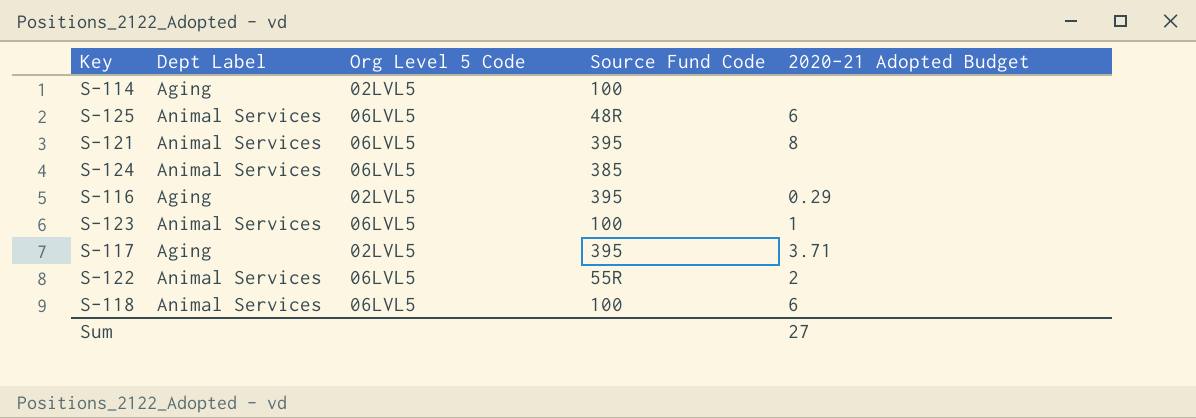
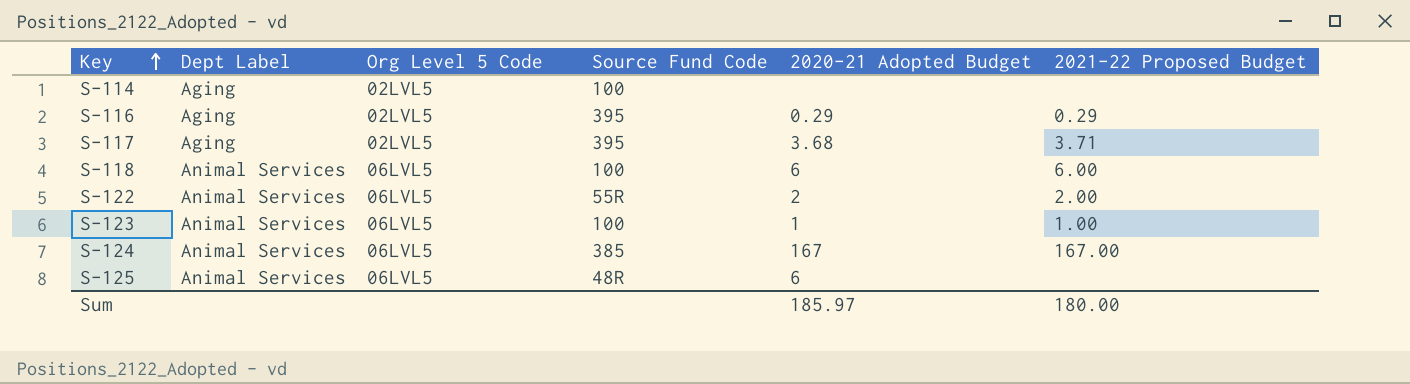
row order: none -> Key ascending
column 2021-22 Proposed Budget | position: none -> 6
row S-121: Animal Services | 06LVL5 | 395 | 8 -> none
S-117 | 2020-21 Adopted Budget: 3.71 -> 3.68
S-124 | 2020-21 Adopted Budget: none -> 167
Sum | 2020-21 Adopted Budget: 27 -> 185.97

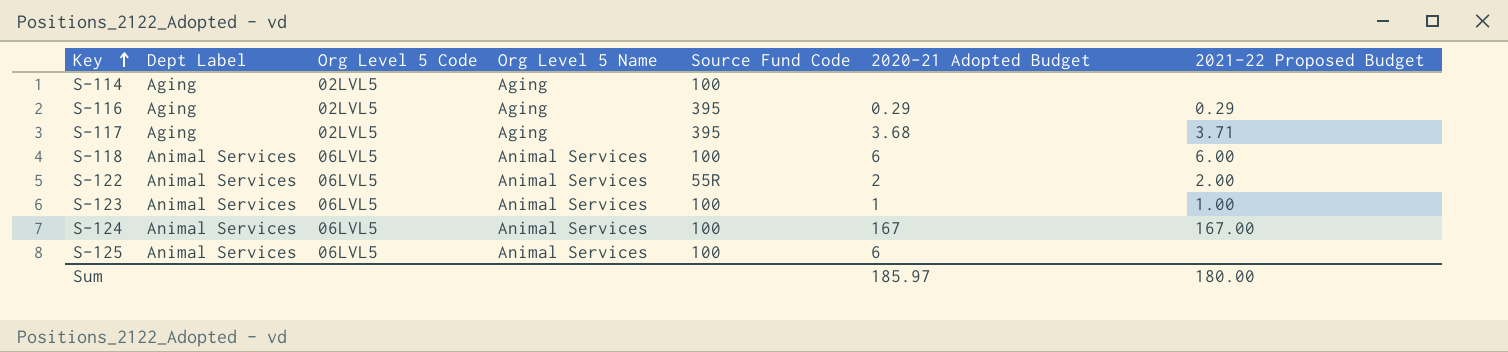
column Org Level 5 Name | position: none -> 4
S-124 | Source Fund Code: 385 -> 100
S-125 | Source Fund Code: 48R -> 100

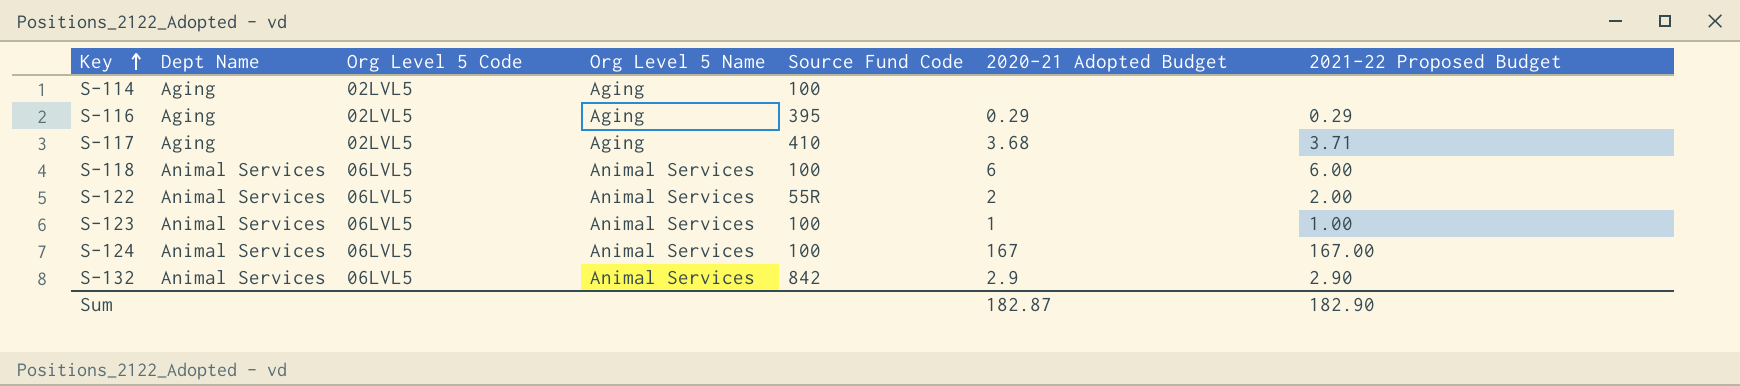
column name: Dept Label -> Dept Name
row S-125: Animal Services | 06LVL5 | Animal Services | 100 | 6 | none -> none
S-117 | Source Fund Code: 395 -> 410
row S-132: none -> Animal Services | 06LVL5 | Animal Services | 842 | 2.9 | 2.90
Sum | 2020-21 Adopted Budget: 185.97 -> 182.87
Sum | 2021-22 Proposed Budget: 180.00 -> 182.90

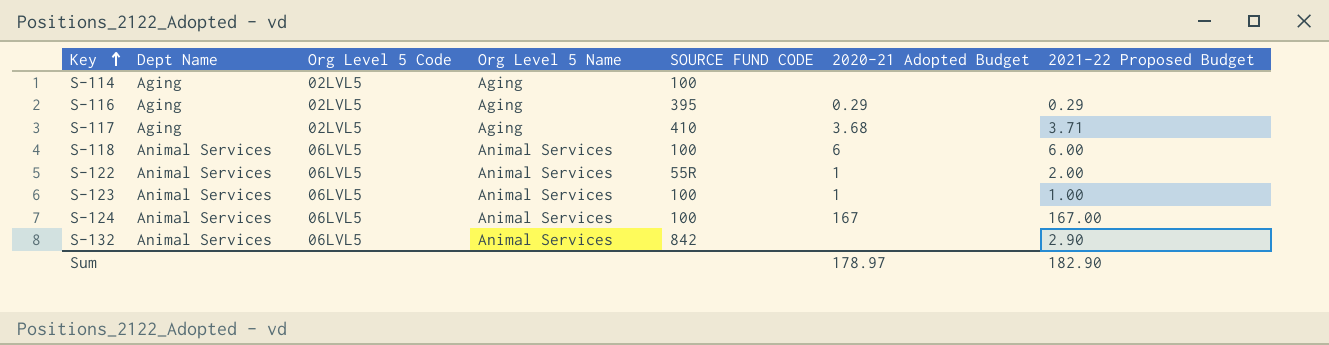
column name: Source Fund Code -> SOURCE FUND CODE
S-122 | 2020-21 Adopted Budget: 2 -> 1
S-132 | 2020-21 Adopted Budget: 2.9 -> none
Sum | 2020-21 Adopted Budget: 182.87 -> 178.97

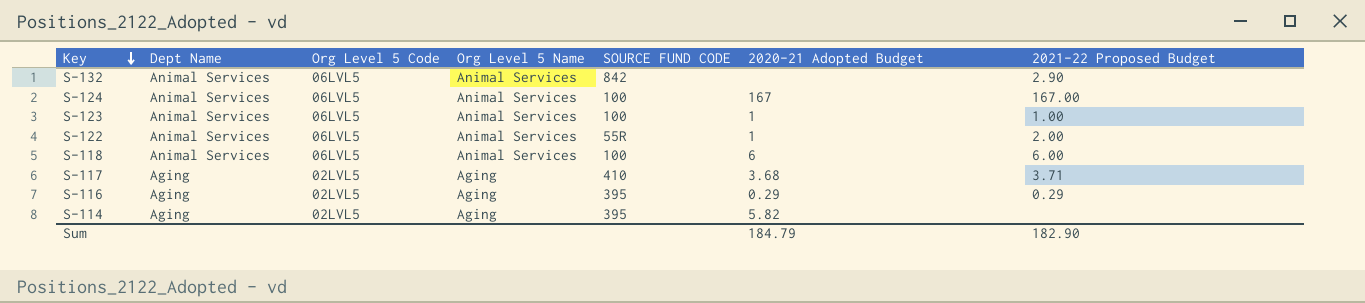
row order: Key ascending -> Key descending
S-114 | SOURCE FUND CODE: 100 -> 395
S-114 | 2020-21 Adopted Budget: none -> 5.82
Sum | 2020-21 Adopted Budget: 178.97 -> 184.79

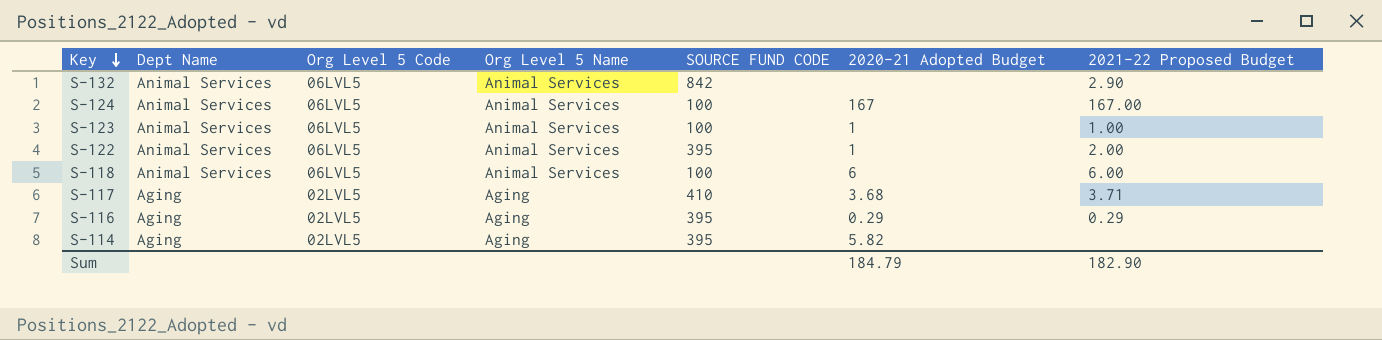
S-122 | SOURCE FUND CODE: 55R -> 395

